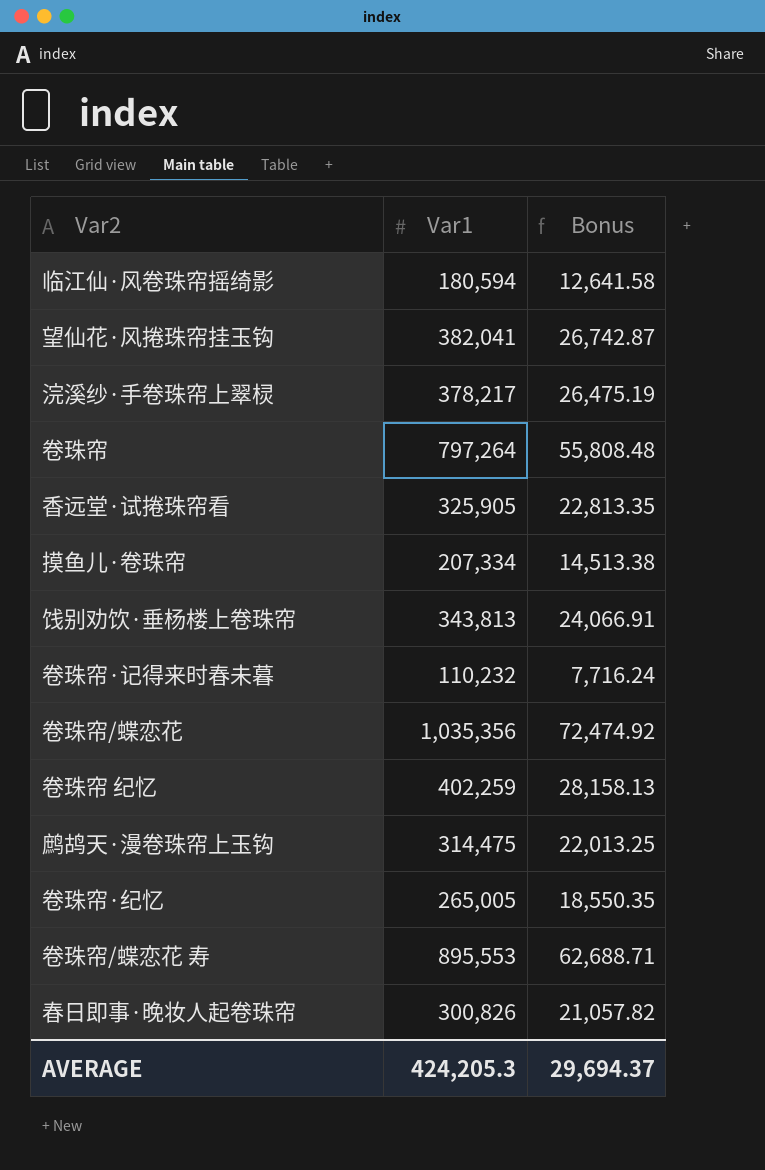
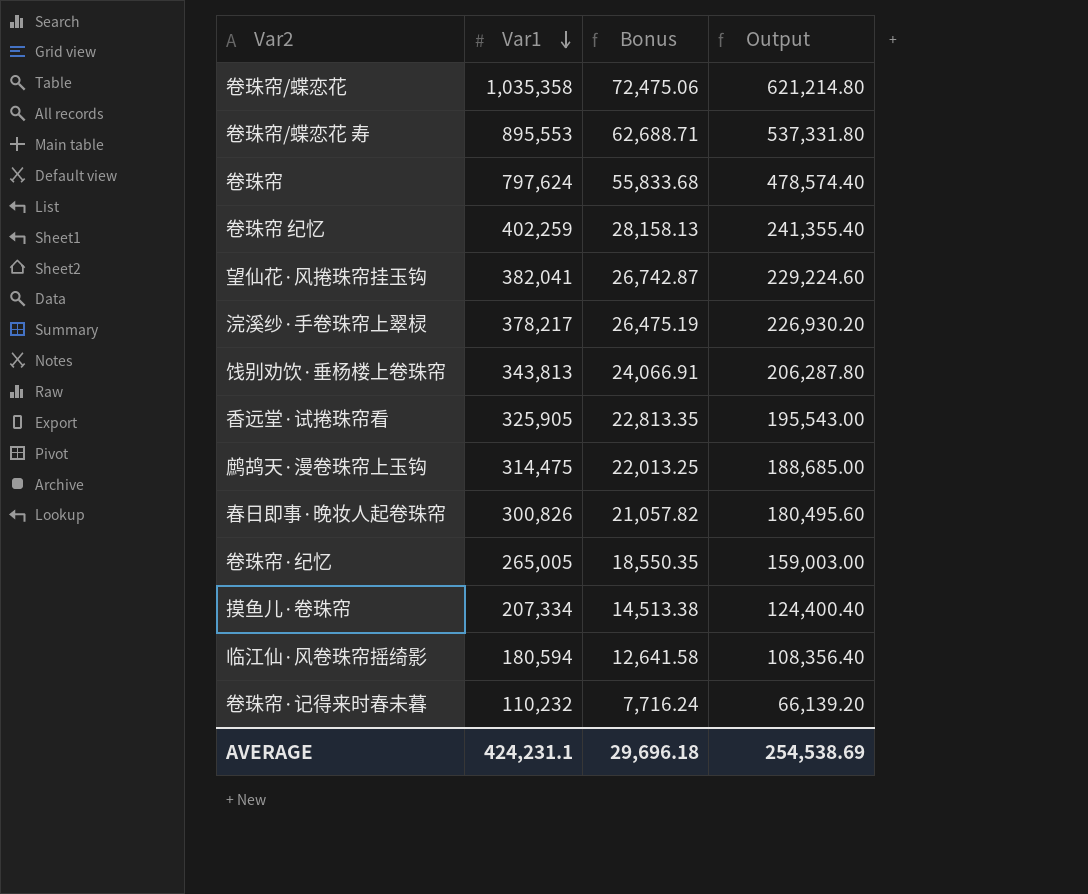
row order: none -> Var1 descending
column Output | formula: none -> [Var1] * 0.6
卷珠帘/蝶恋花 | Var1: 1,035,356 -> 1,035,358
卷珠帘/蝶恋花 | Bonus: 72,474.92 -> 72,475.06
卷珠帘 | Var1: 797,264 -> 797,624
卷珠帘 | Bonus: 55,808.48 -> 55,833.68
AVERAGE | Var1: 424,205.3 -> 424,231.1
AVERAGE | Bonus: 29,694.37 -> 29,696.18

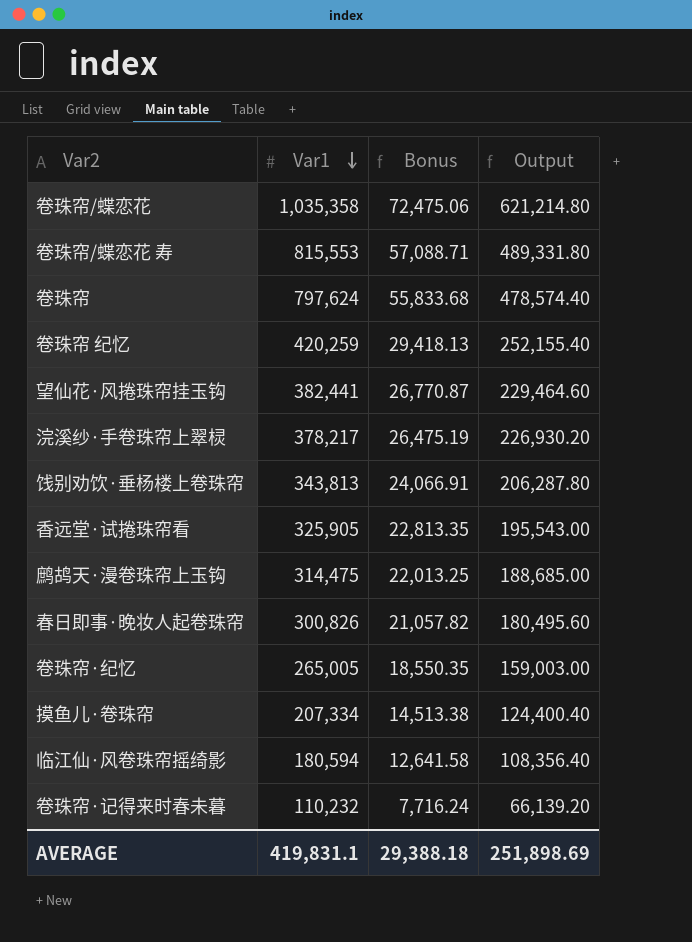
卷珠帘/蝶恋花 寿 | Var1: 895,553 -> 815,553
卷珠帘/蝶恋花 寿 | Bonus: 62,688.71 -> 57,088.71
卷珠帘/蝶恋花 寿 | Output: 537,331.80 -> 489,331.80
卷珠帘 纪忆 | Var1: 402,259 -> 420,259
卷珠帘 纪忆 | Bonus: 28,158.13 -> 29,418.13
卷珠帘 纪忆 | Output: 241,355.40 -> 252,155.40
望仙花·风捲珠帘挂玉钩 | Var1: 382,041 -> 382,441
望仙花·风捲珠帘挂玉钩 | Bonus: 26,742.87 -> 26,770.87
望仙花·风捲珠帘挂玉钩 | Output: 229,224.60 -> 229,464.60
AVERAGE | Var1: 424,231.1 -> 419,831.1
AVERAGE | Bonus: 29,696.18 -> 29,388.18
AVERAGE | Output: 254,538.69 -> 251,898.69

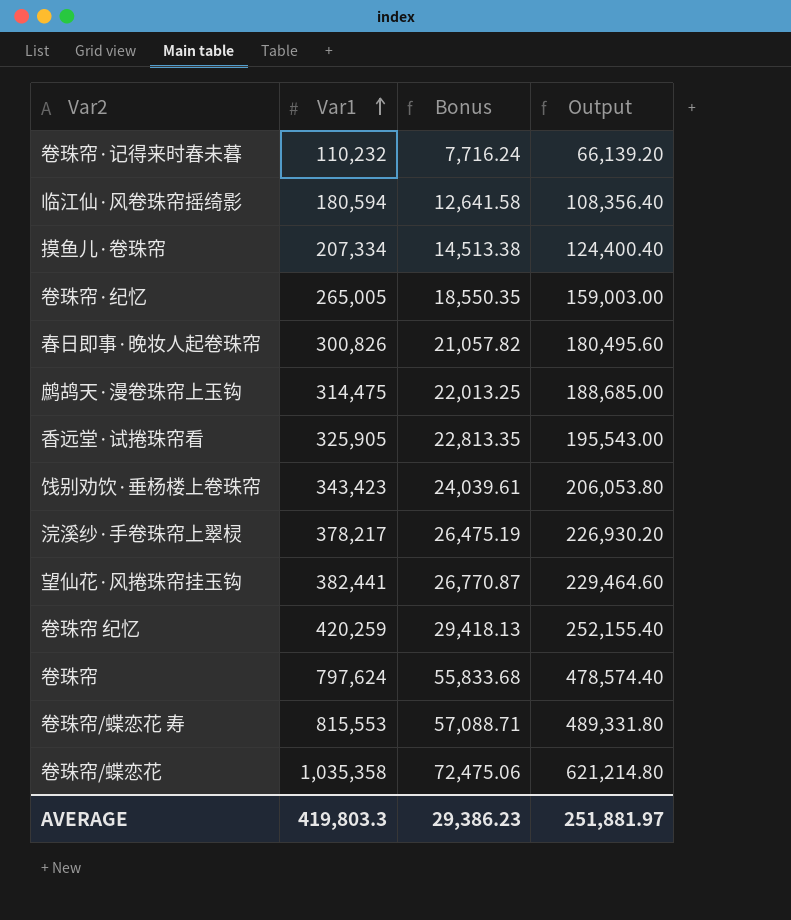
row order: Var1 descending -> Var1 ascending
饯别劝饮·垂杨楼上卷珠帘 | Var1: 343,813 -> 343,423
饯别劝饮·垂杨楼上卷珠帘 | Bonus: 24,066.91 -> 24,039.61
饯别劝饮·垂杨楼上卷珠帘 | Output: 206,287.80 -> 206,053.80
AVERAGE | Var1: 419,831.1 -> 419,803.3
AVERAGE | Bonus: 29,388.18 -> 29,386.23
AVERAGE | Output: 251,898.69 -> 251,881.97

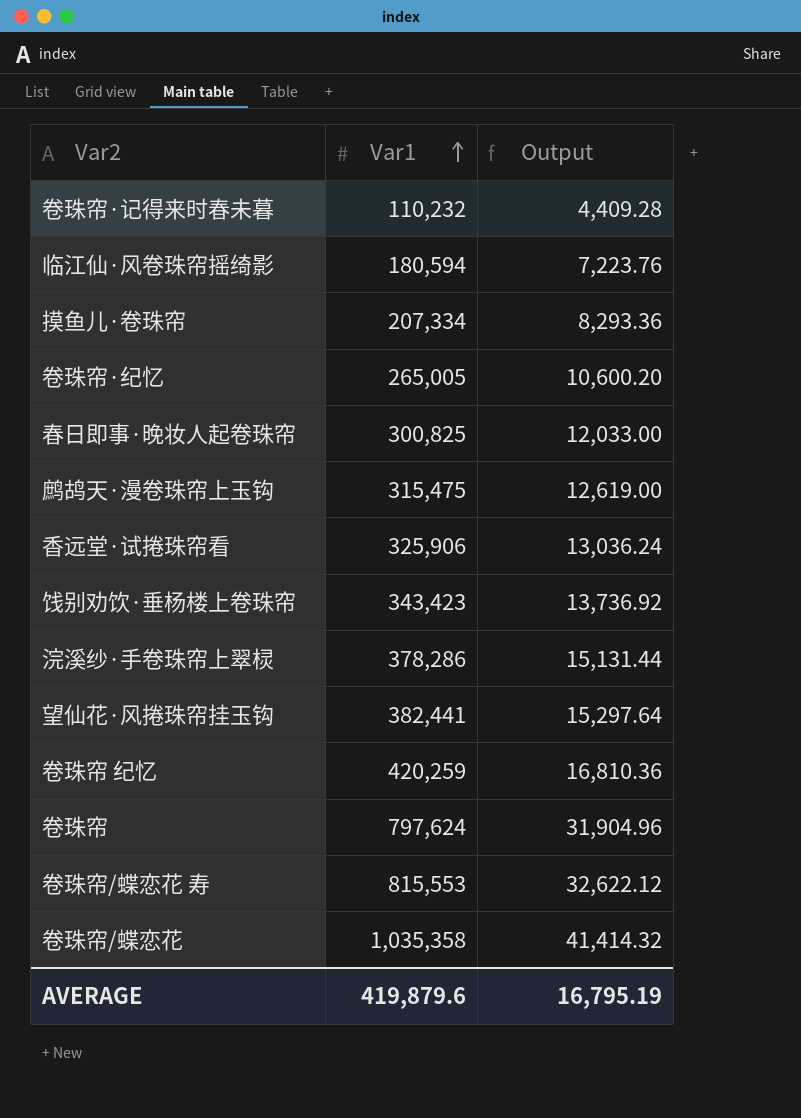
column Bonus | formula: [Var1] * 0.07 -> none
column Output | formula: [Var1] * 0.6 -> [Var1] * 0.04
春日即事·晚妆人起卷珠帘 | Var1: 300,826 -> 300,825
鹧鸪天·漫卷珠帘上玉钩 | Var1: 314,475 -> 315,475
香远堂·试捲珠帘看 | Var1: 325,905 -> 325,906
浣溪纱·手卷珠帘上翠棂 | Var1: 378,217 -> 378,286
AVERAGE | Var1: 419,803.3 -> 419,879.6
AVERAGE | Output: 251,881.97 -> 16,795.19

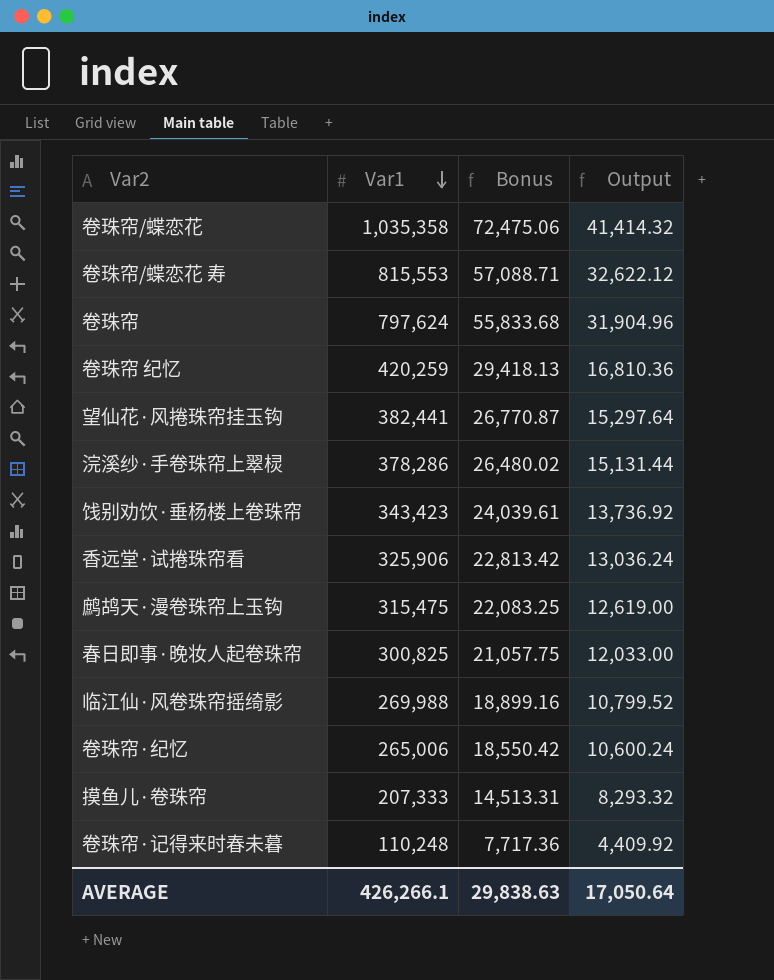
row order: Var1 ascending -> Var1 descending
column Bonus | formula: none -> [Var1] * 0.07
临江仙·风卷珠帘摇绮影 | Var1: 180,594 -> 269,988
临江仙·风卷珠帘摇绮影 | Output: 7,223.76 -> 10,799.52
卷珠帘·纪忆 | Var1: 265,005 -> 265,006
卷珠帘·纪忆 | Output: 10,600.20 -> 10,600.24
摸鱼儿·卷珠帘 | Var1: 207,334 -> 207,333
摸鱼儿·卷珠帘 | Output: 8,293.36 -> 8,293.32
卷珠帘·记得来时春未暮 | Var1: 110,232 -> 110,248
卷珠帘·记得来时春未暮 | Output: 4,409.28 -> 4,409.92
AVERAGE | Var1: 419,879.6 -> 426,266.1
AVERAGE | Output: 16,795.19 -> 17,050.64

